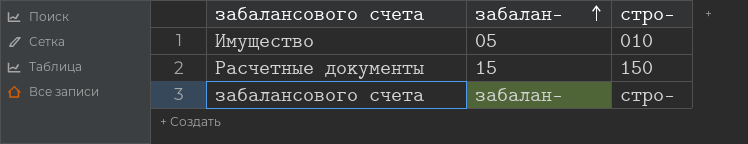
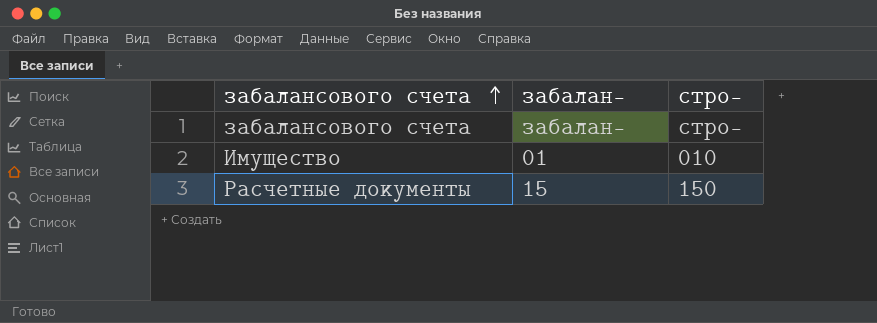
row order: забалан- ascending -> забалансового счета ascending
Имущество | забалан-: 05 -> 01

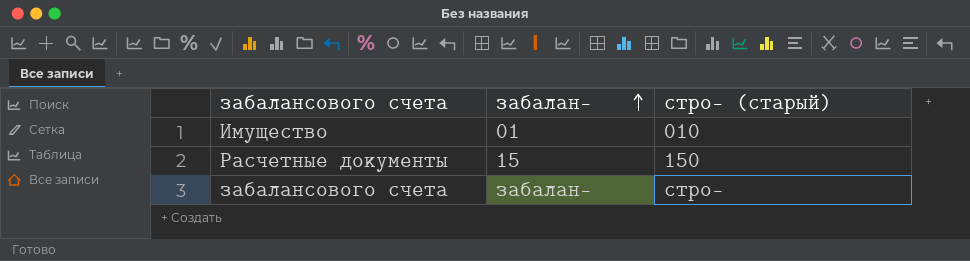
row order: забалансового счета ascending -> забалан- ascending
column name: стро- -> стро- (старый)

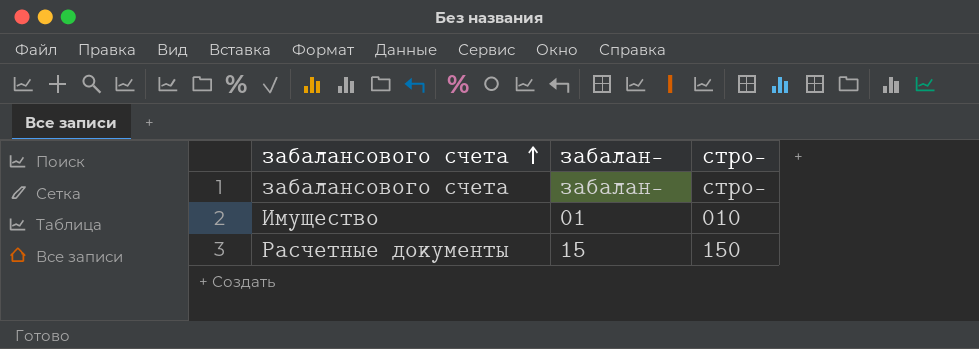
row order: забалан- ascending -> забалансового счета ascending
column name: стро- (старый) -> стро-

